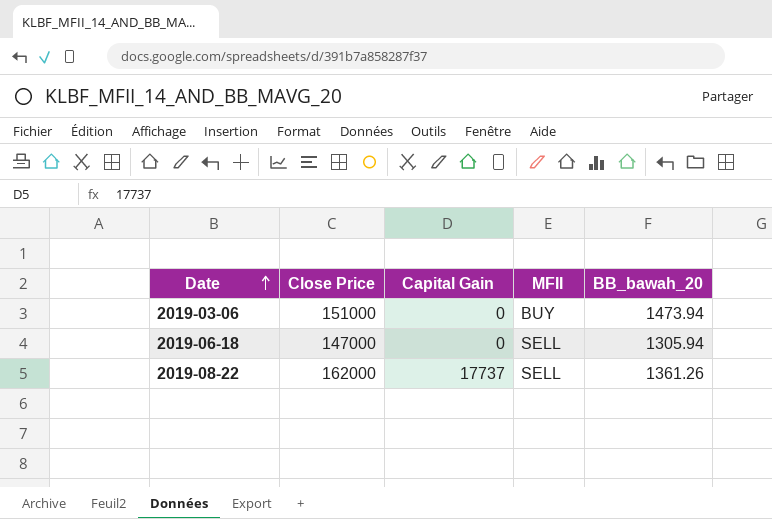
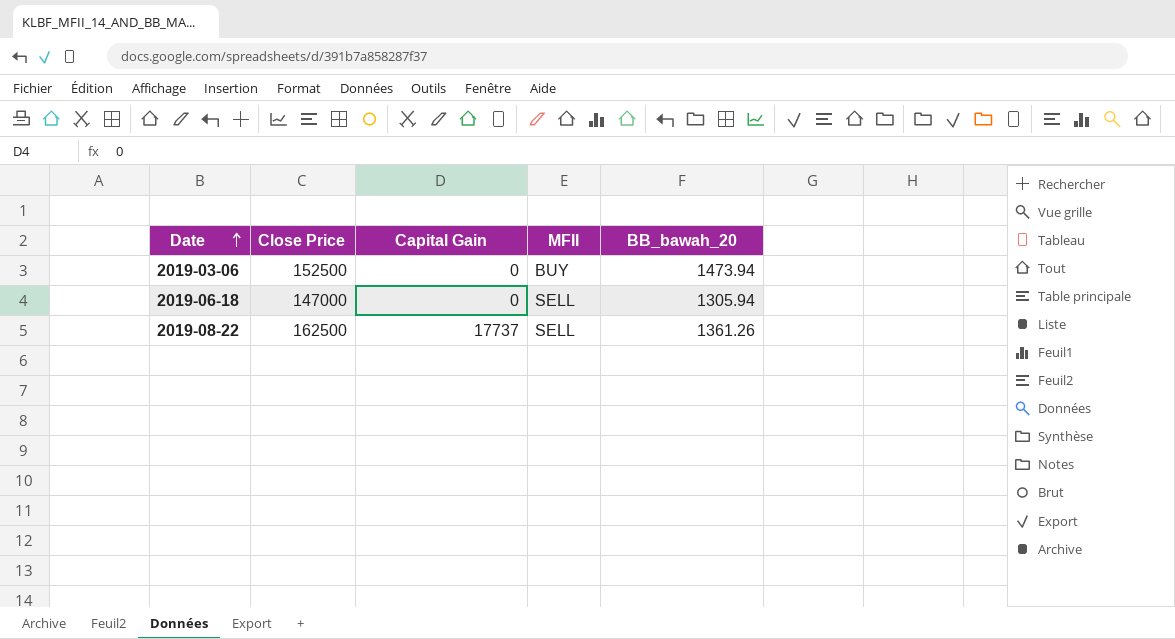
2019-03-06 | Close Price: 151000 -> 152500
2019-08-22 | Close Price: 162000 -> 162500

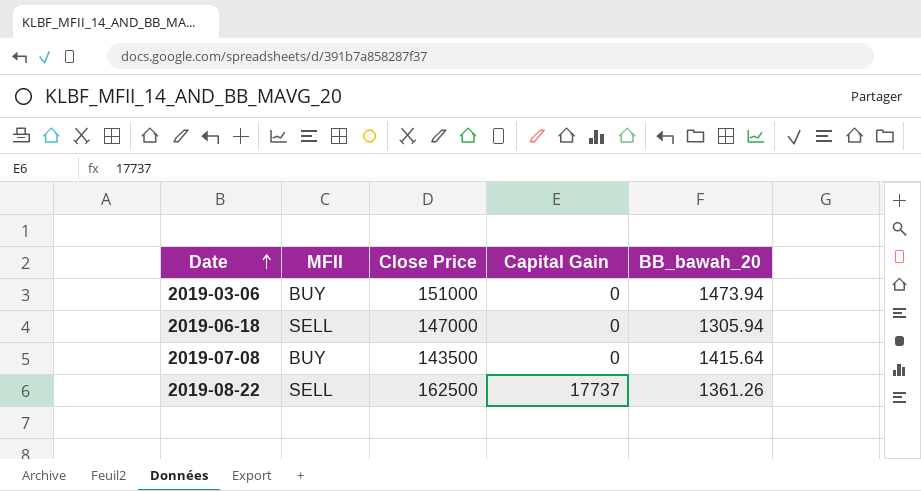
column MFII | position: 4 -> 2
2019-03-06 | Close Price: 152500 -> 151000
row 2019-07-08: none -> BUY | 143500 | 0 | 1415.64

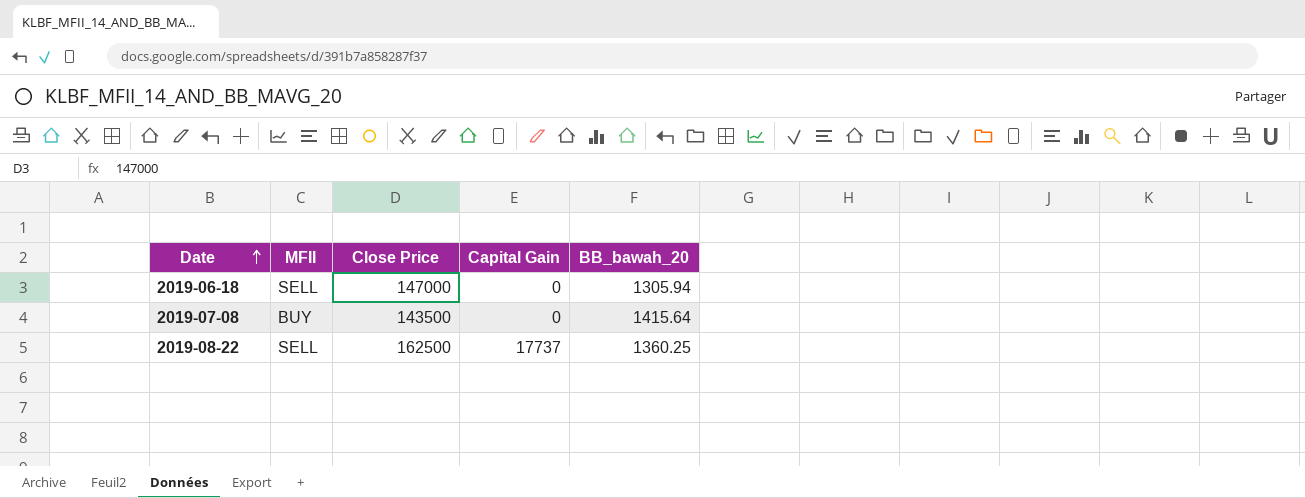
row 2019-03-06: BUY | 151000 | 0 | 1473.94 -> none
2019-08-22 | BB_bawah_20: 1361.26 -> 1360.25

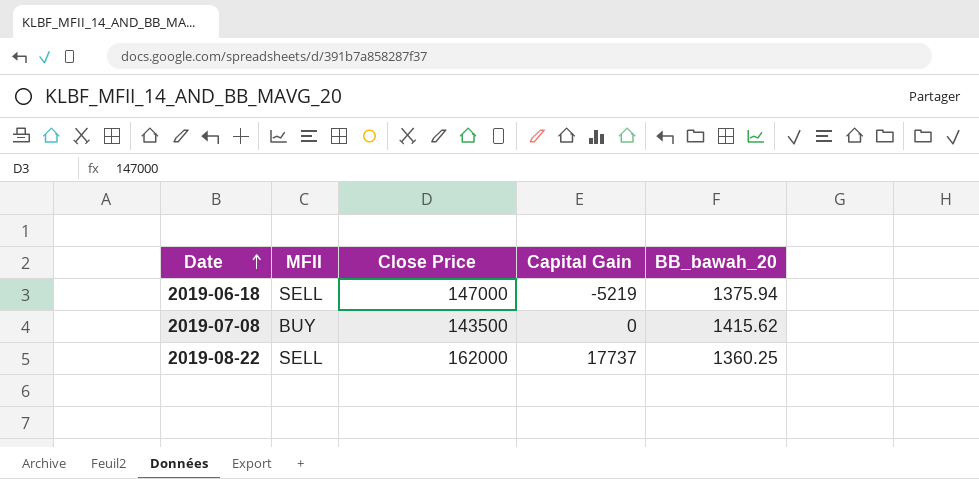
2019-06-18 | Capital Gain: 0 -> -5219
2019-06-18 | BB_bawah_20: 1305.94 -> 1375.94
2019-07-08 | BB_bawah_20: 1415.64 -> 1415.62
2019-08-22 | Close Price: 162500 -> 162000

